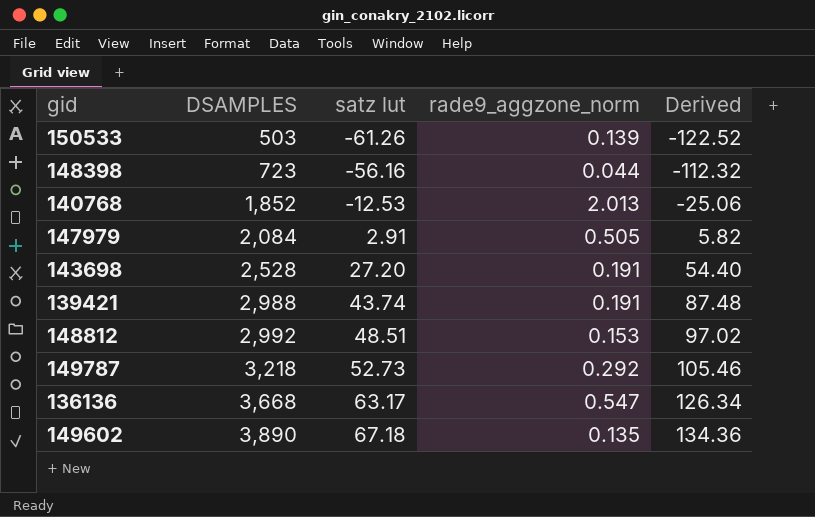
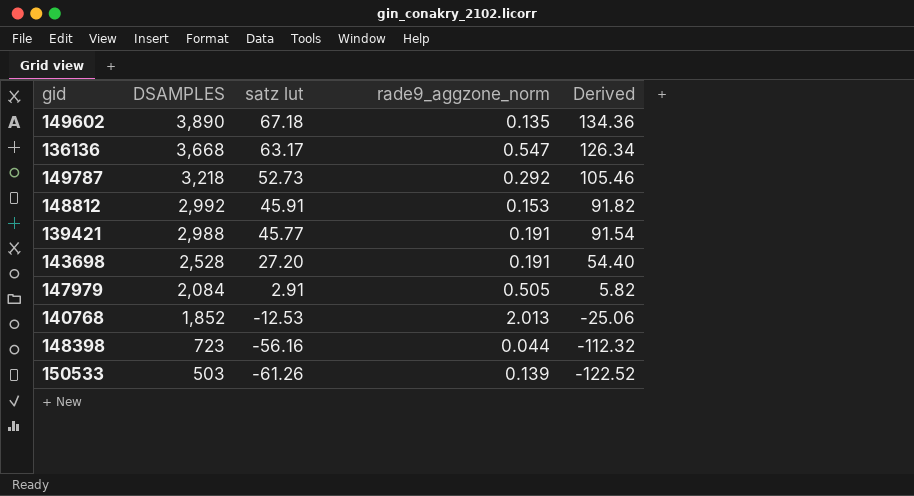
row order: DSAMPLES ascending -> DSAMPLES descending
148812 | satz lut: 48.51 -> 45.91
148812 | Derived: 97.02 -> 91.82
139421 | satz lut: 43.74 -> 45.77
139421 | Derived: 87.48 -> 91.54

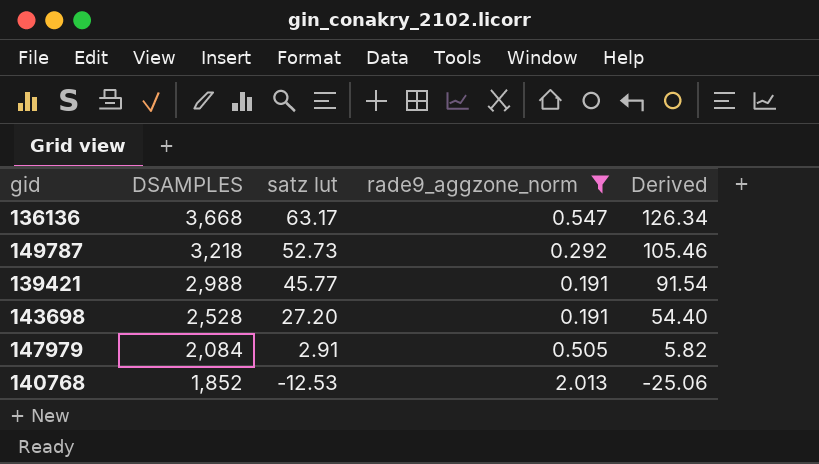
filter: none -> rade9_aggzone_norm >= 0.191

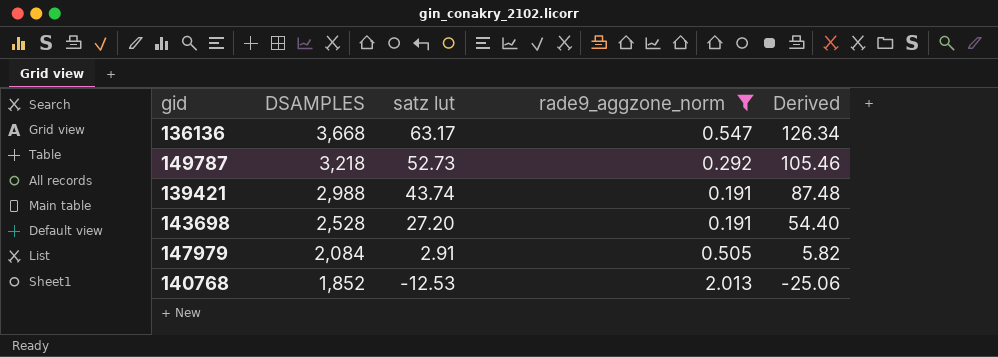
139421 | satz lut: 45.77 -> 43.74
139421 | Derived: 91.54 -> 87.48

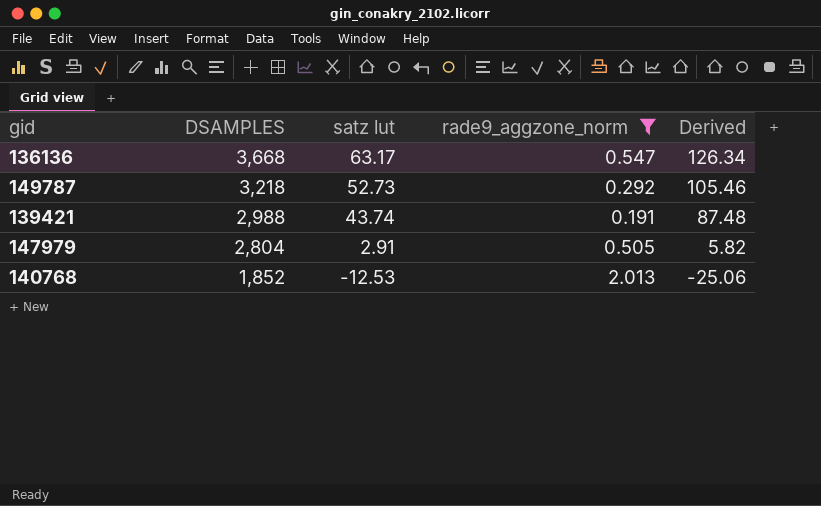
row 143698: 2,528 | 27.20 | 0.191 | 54.40 -> none
147979 | DSAMPLES: 2,084 -> 2,804

